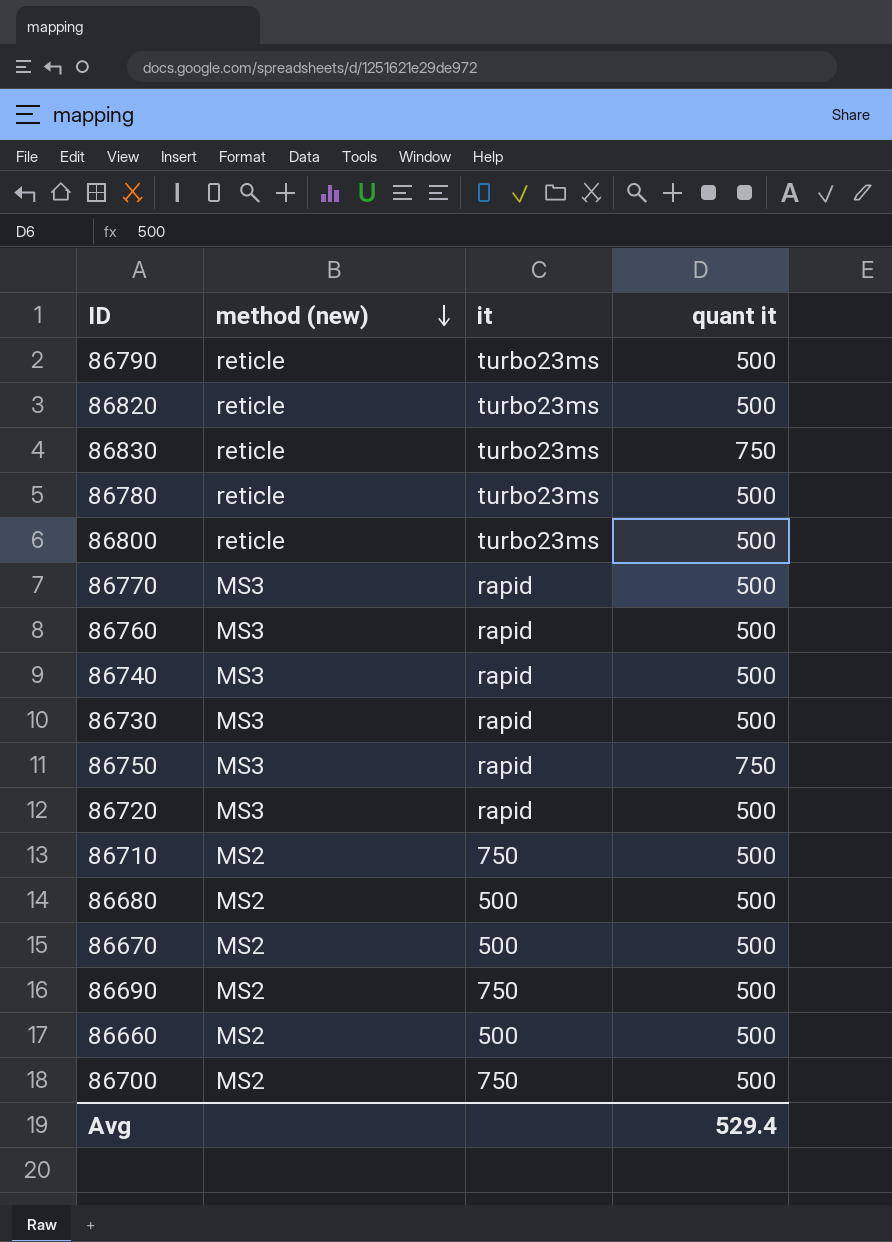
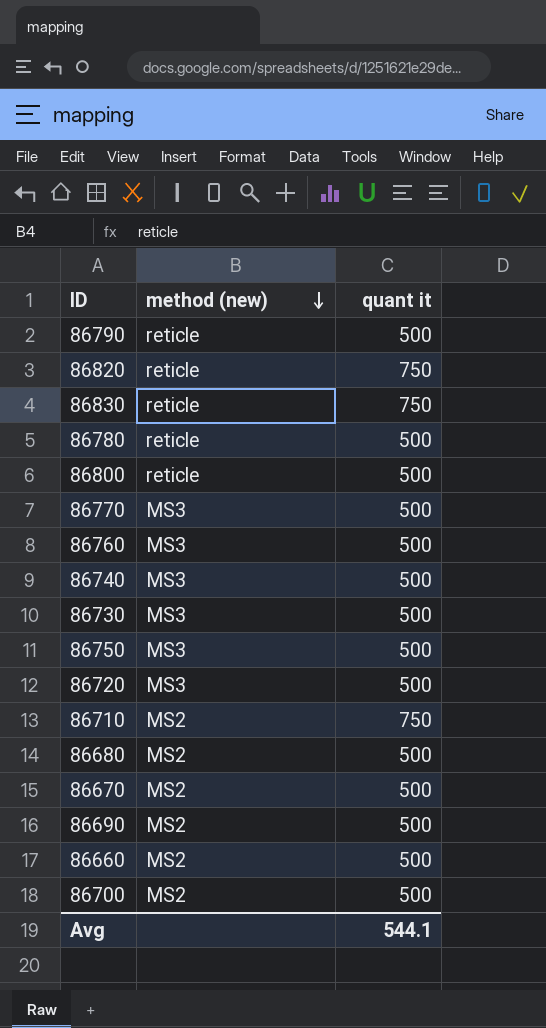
column it | position: 3 -> none
86820 | quant it: 500 -> 750
86750 | quant it: 750 -> 500
86710 | quant it: 500 -> 750
Avg | quant it: 529.4 -> 544.1

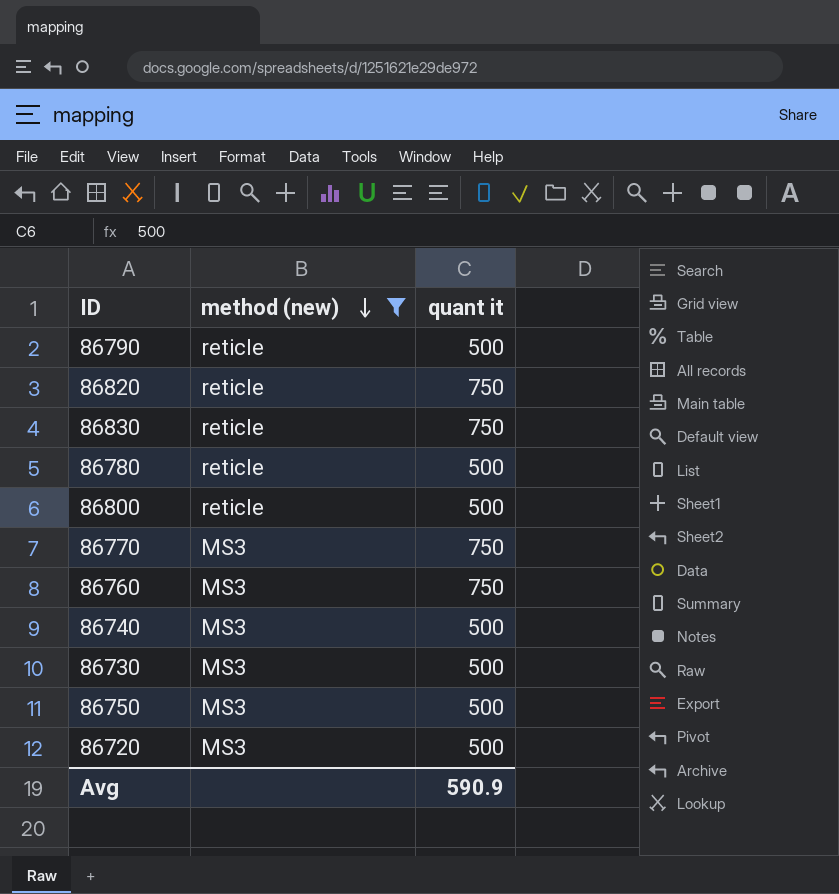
filter: none -> method (new) != MS2
86770 | quant it: 500 -> 750
86760 | quant it: 500 -> 750
Avg | quant it: 544.1 -> 590.9

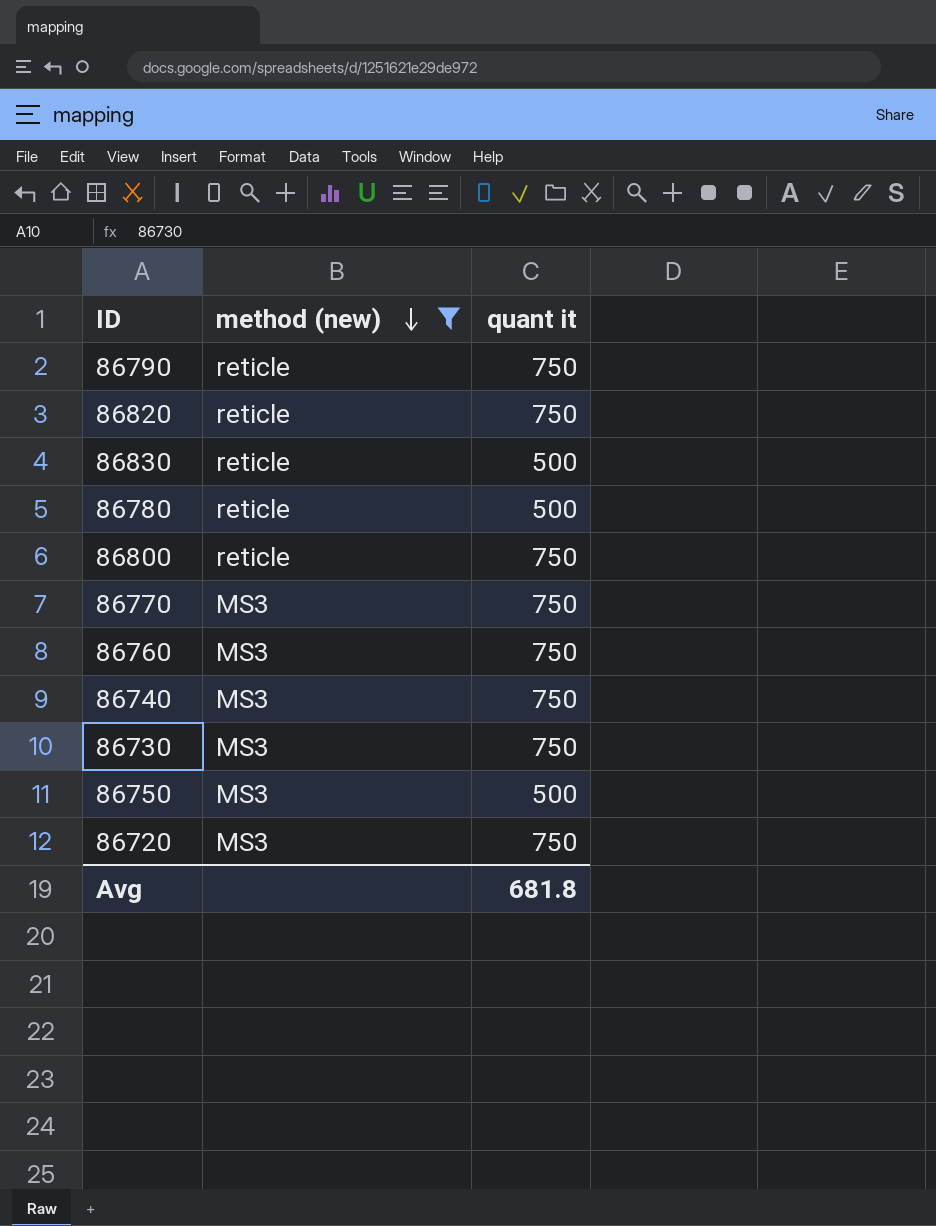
86790 | quant it: 500 -> 750
86830 | quant it: 750 -> 500
86800 | quant it: 500 -> 750
86740 | quant it: 500 -> 750
86730 | quant it: 500 -> 750
86720 | quant it: 500 -> 750
Avg | quant it: 590.9 -> 681.8

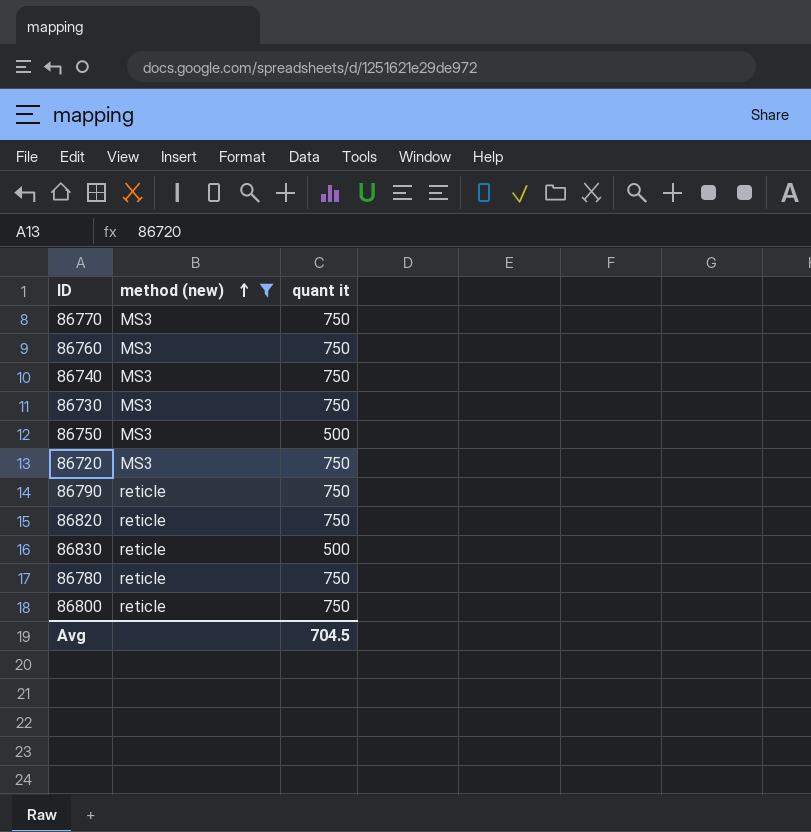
row order: method (new) descending -> method (new) ascending
86780 | quant it: 500 -> 750
Avg | quant it: 681.8 -> 704.5

